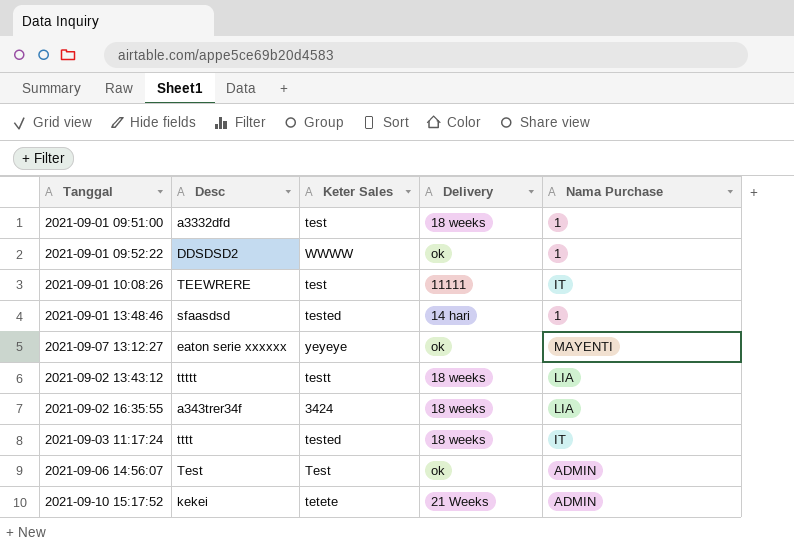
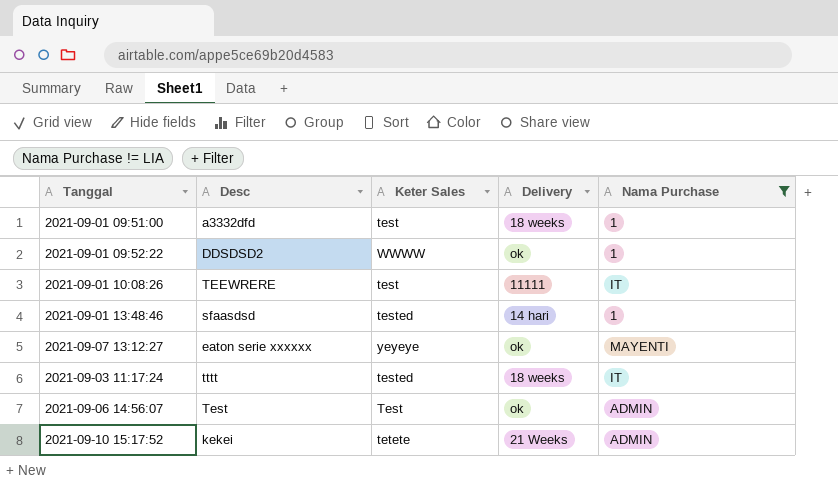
filter: none -> Nama Purchase != LIA

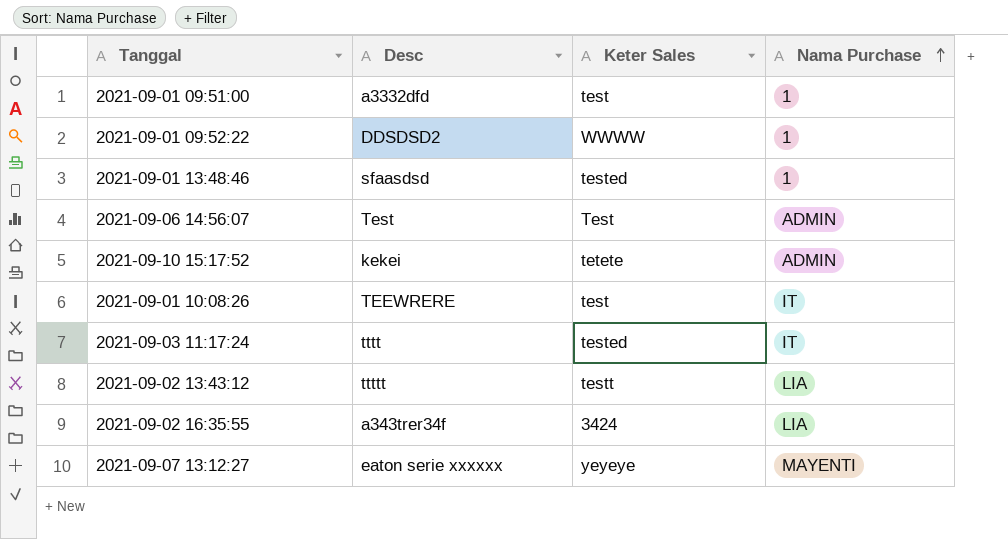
filter: Nama Purchase != LIA -> none
row order: none -> Nama Purchase ascending
column Delivery | position: 4 -> none

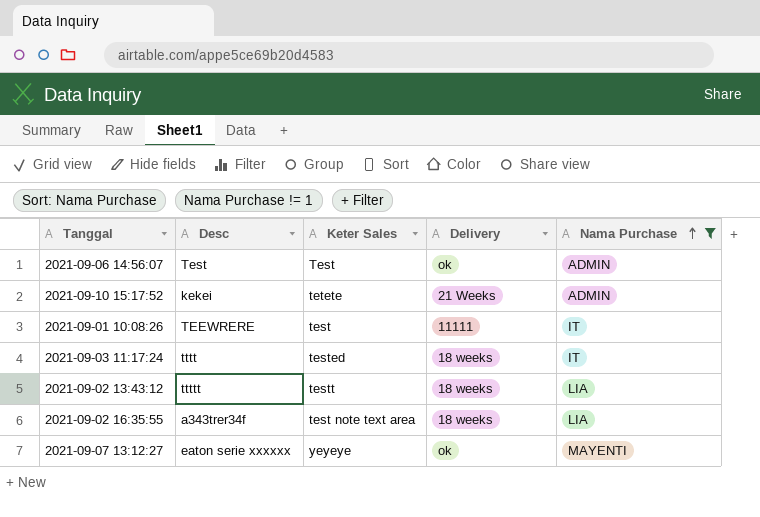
filter: none -> Nama Purchase != 1
column Delivery | position: none -> 4
2021-09-02 16:35:55 | Keter Sales: 3424 -> test note text area

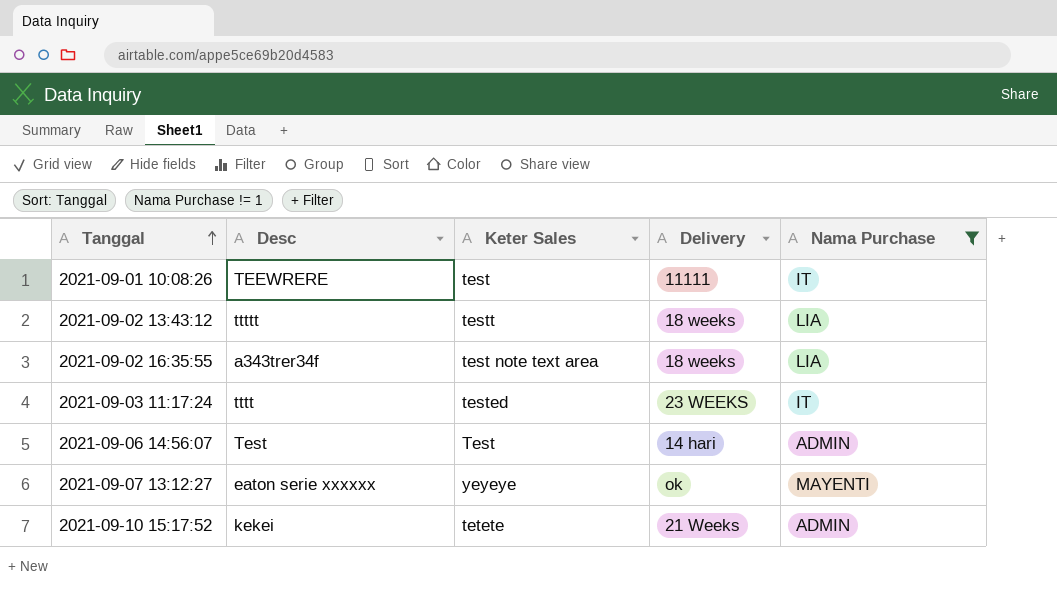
row order: Nama Purchase ascending -> Tanggal ascending
2021-09-03 11:17:24 | Delivery: 18 weeks -> 23 WEEKS
2021-09-06 14:56:07 | Delivery: ok -> 14 hari

